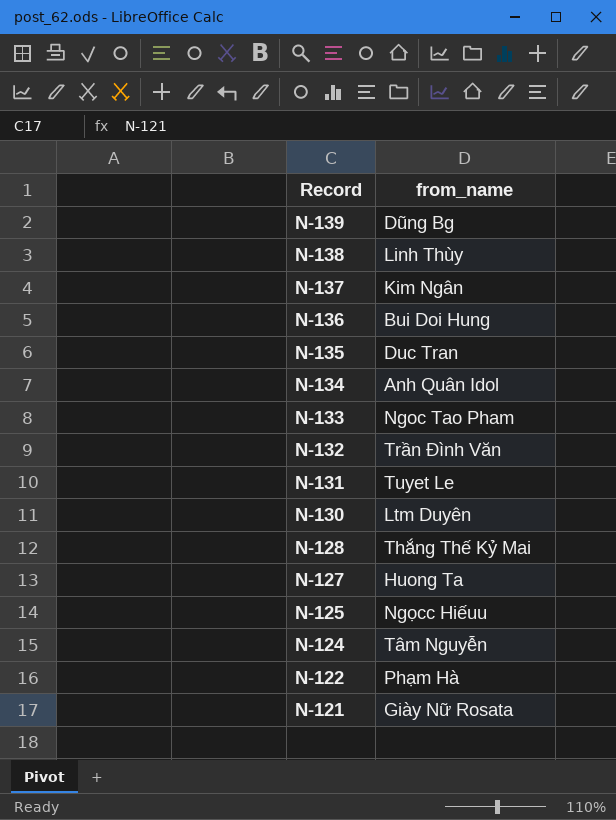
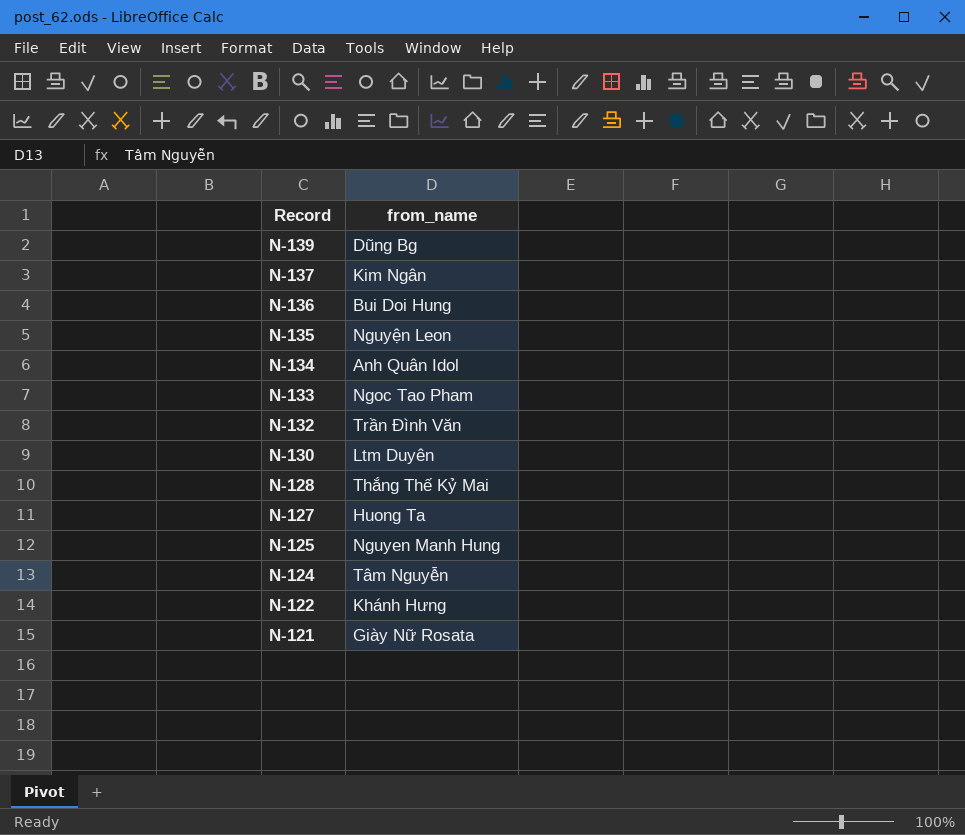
row N-138: Linh Thùy -> none
row N-131: Tuyet Le -> none
N-135 | from_name: Duc Tran -> Nguyện Leon
N-125 | from_name: Ngọcc Hiếuu -> Nguyen Manh Hung
N-122 | from_name: Phạm Hà -> Khánh Hưng

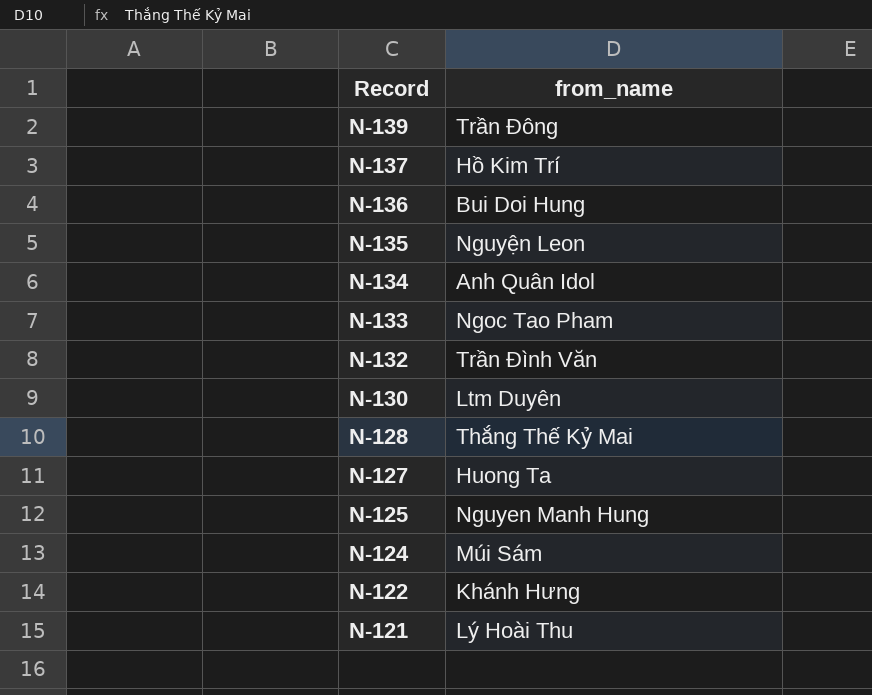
N-139 | from_name: Dũng Bg -> Trần Đông
N-137 | from_name: Kim Ngân -> Hồ Kim Trí
N-124 | from_name: Tâm Nguyễn -> Múi Sám
N-121 | from_name: Giày Nữ Rosata -> Lý Hoài Thu

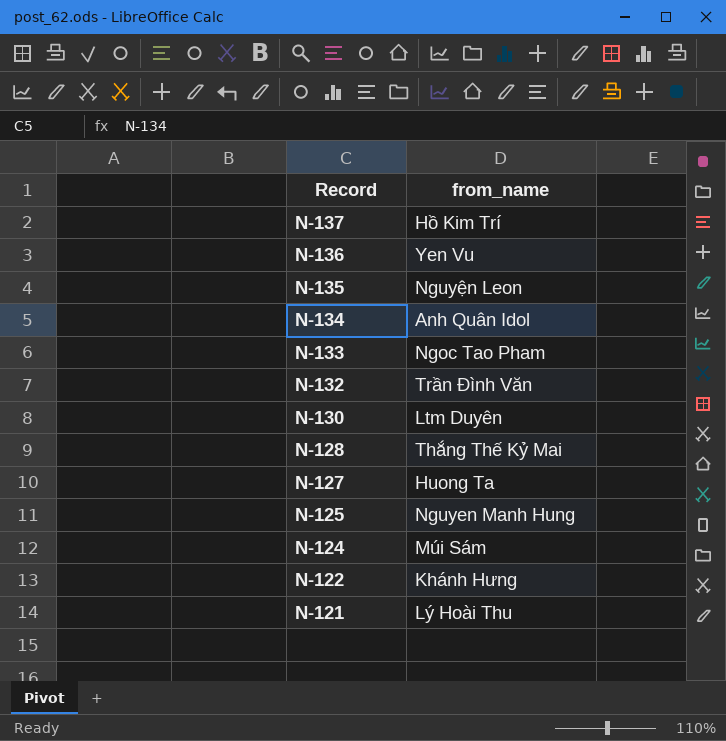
row N-139: Trần Đông -> none
N-136 | from_name: Bui Doi Hung -> Yen Vu

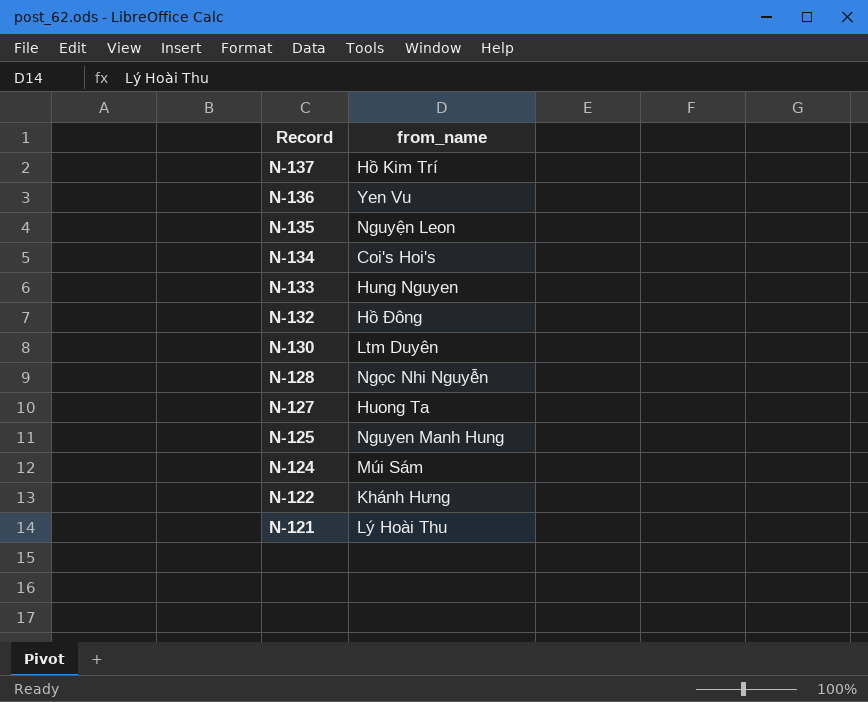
N-134 | from_name: Anh Quân Idol -> Coi's Hoi's
N-133 | from_name: Ngoc Tao Pham -> Hung Nguyen
N-132 | from_name: Trần Đình Văn -> Hồ Đông
N-128 | from_name: Thắng Thế Kỷ Mai -> Ngọc Nhi Nguyễn

